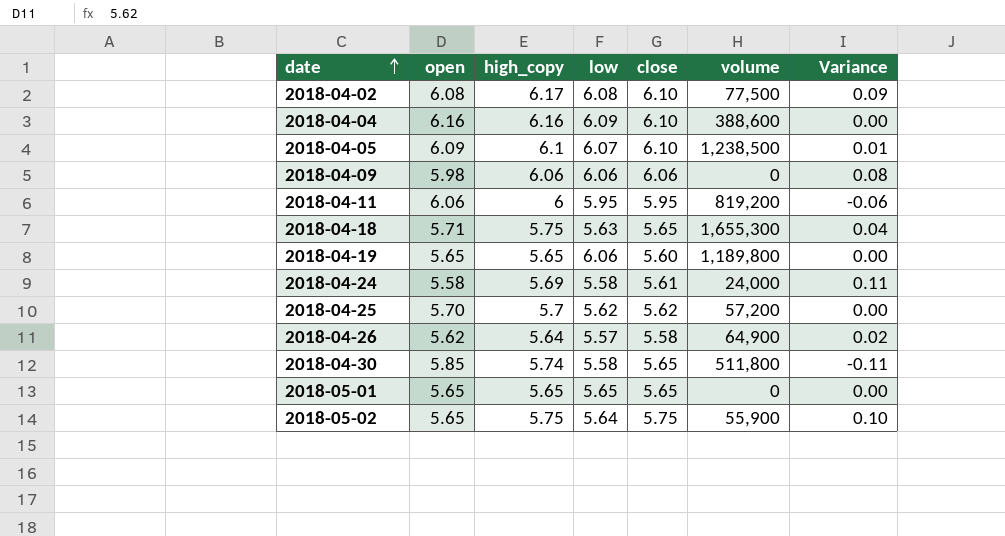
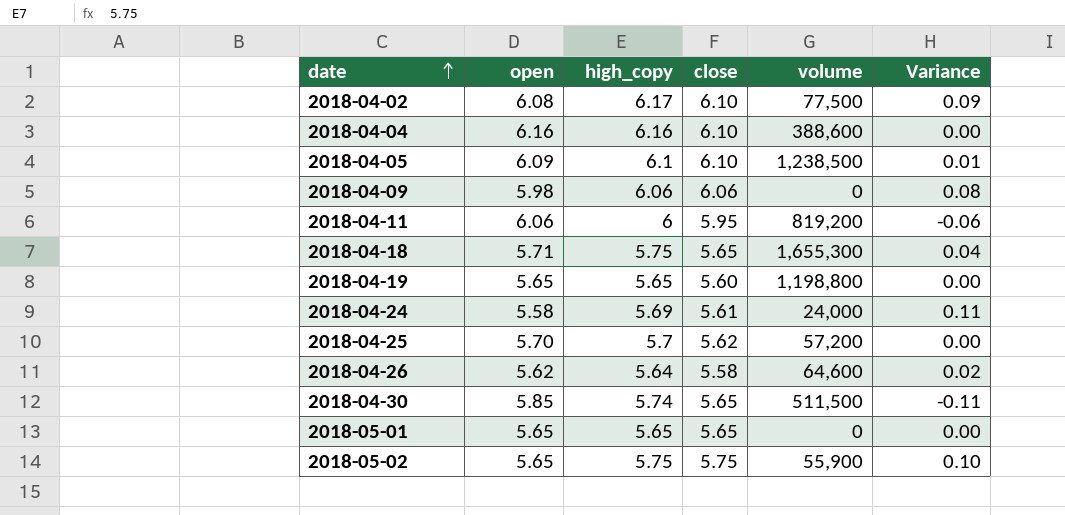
column low | position: 4 -> none
2018-04-19 | volume: 1,189,800 -> 1,198,800
2018-04-26 | volume: 64,900 -> 64,600
2018-04-30 | volume: 511,800 -> 511,500

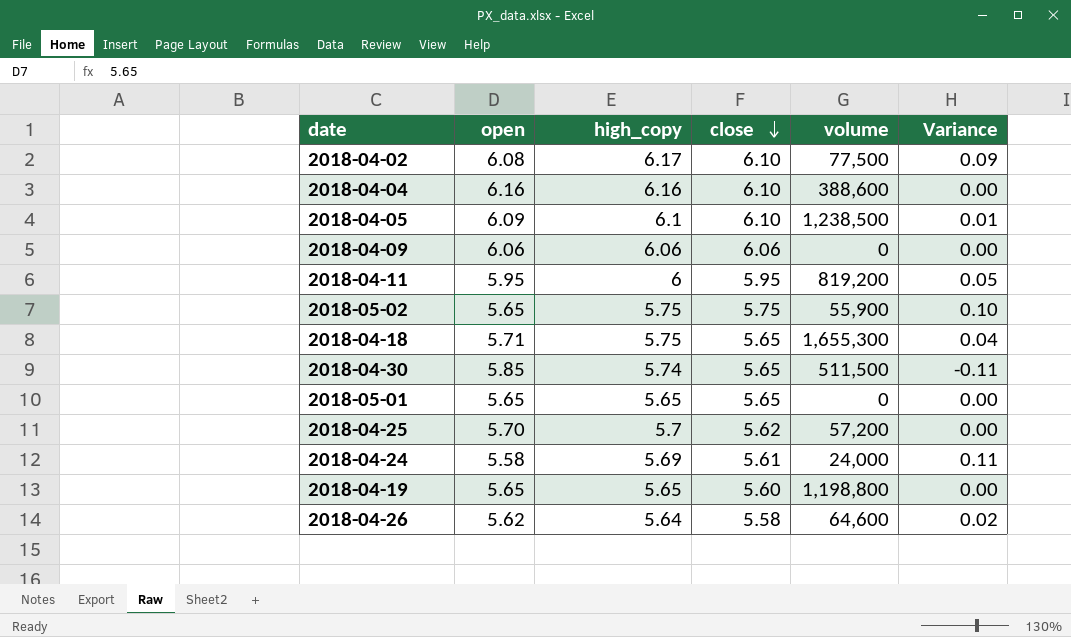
row order: date ascending -> close descending
2018-04-09 | open: 5.98 -> 6.06
2018-04-09 | Variance: 0.08 -> 0.00
2018-04-11 | open: 6.06 -> 5.95
2018-04-11 | Variance: -0.06 -> 0.05

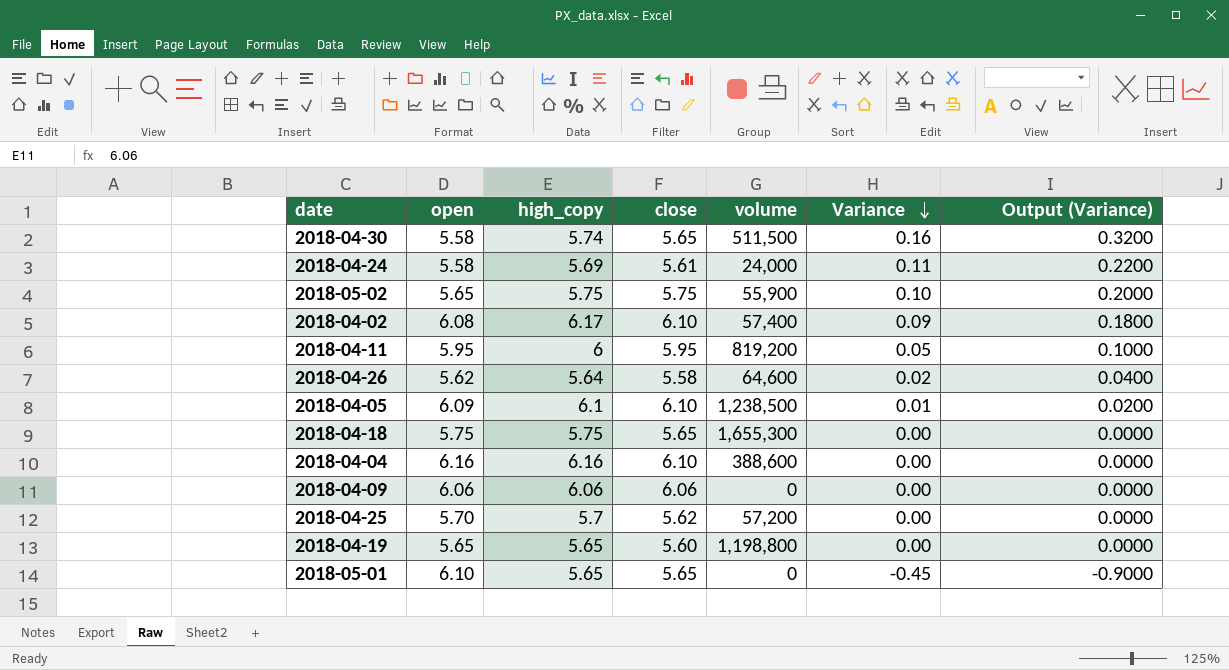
row order: close descending -> Variance descending
column Output (Variance) | formula: none -> [Variance] * 2
2018-04-30 | open: 5.85 -> 5.58
2018-04-30 | Variance: -0.11 -> 0.16
2018-04-02 | volume: 77,500 -> 57,400
2018-04-18 | open: 5.71 -> 5.75
2018-04-18 | Variance: 0.04 -> 0.00
2018-05-01 | open: 5.65 -> 6.10
2018-05-01 | Variance: 0.00 -> -0.45

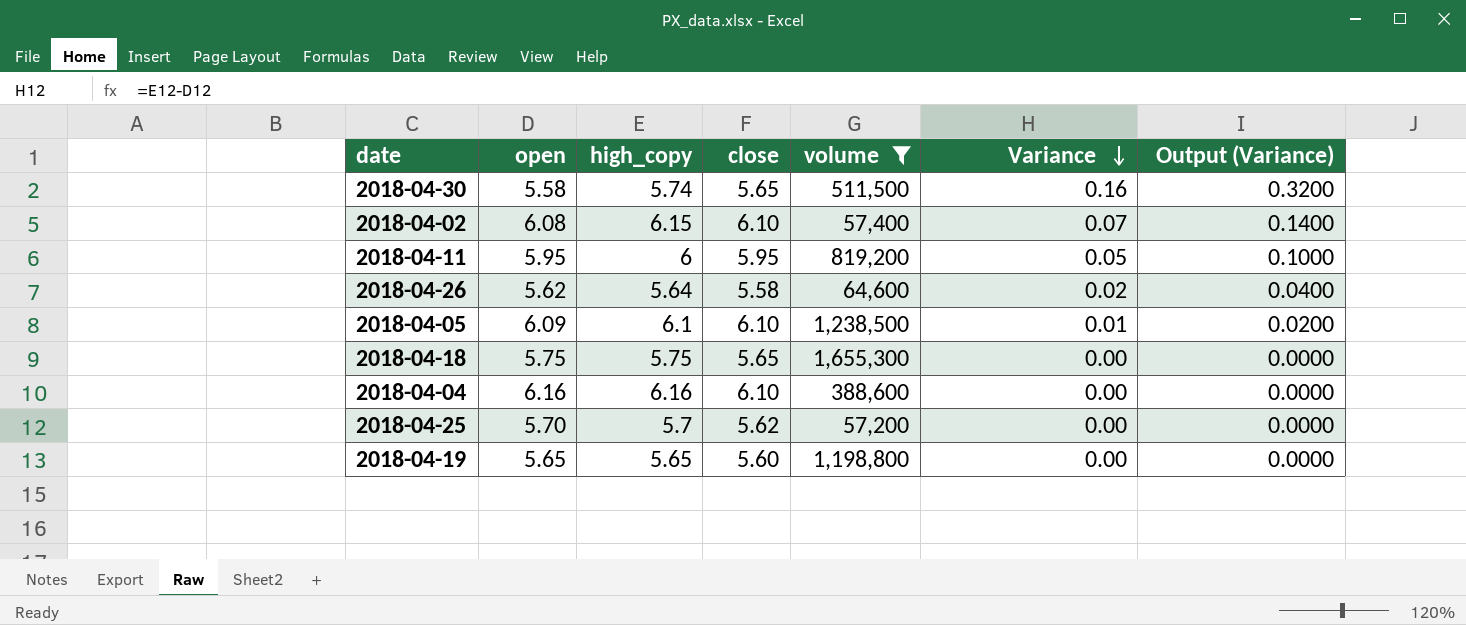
filter: none -> volume >= 57,200
2018-04-02 | high_copy: 6.17 -> 6.15
2018-04-02 | Variance: 0.09 -> 0.07
2018-04-02 | Output (Variance): 0.1800 -> 0.1400

